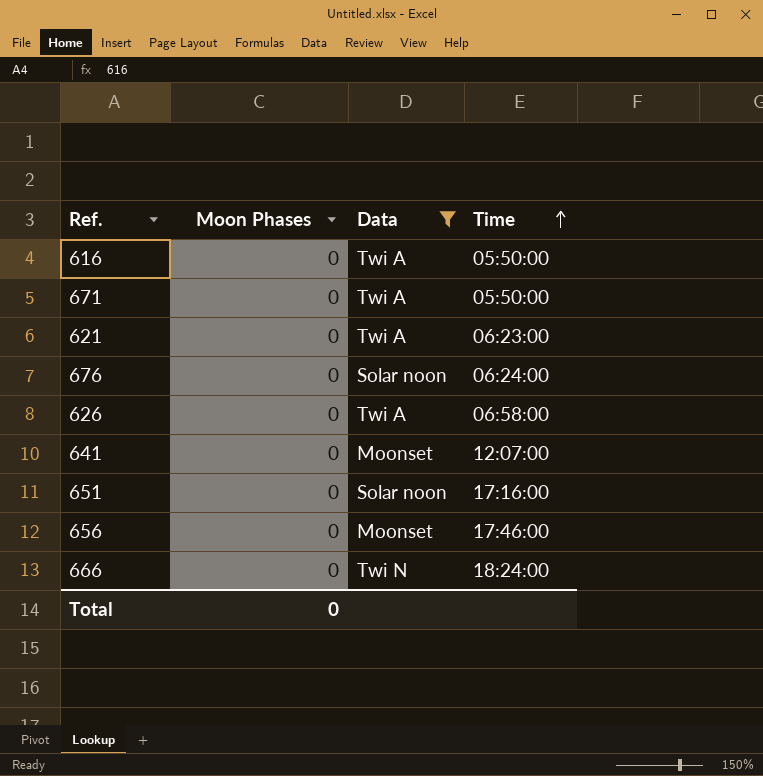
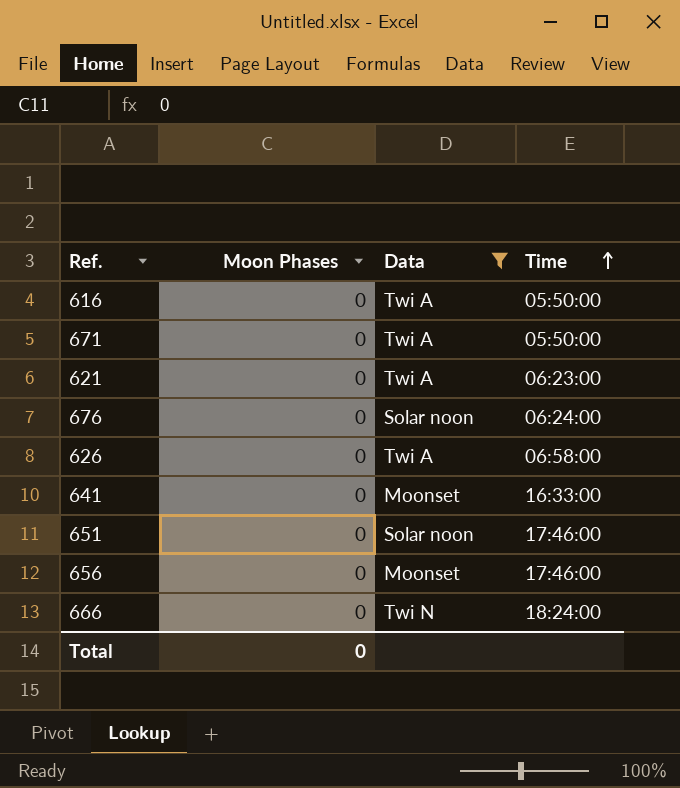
641 | Time: 12:07:00 -> 16:33:00
651 | Time: 17:16:00 -> 17:46:00

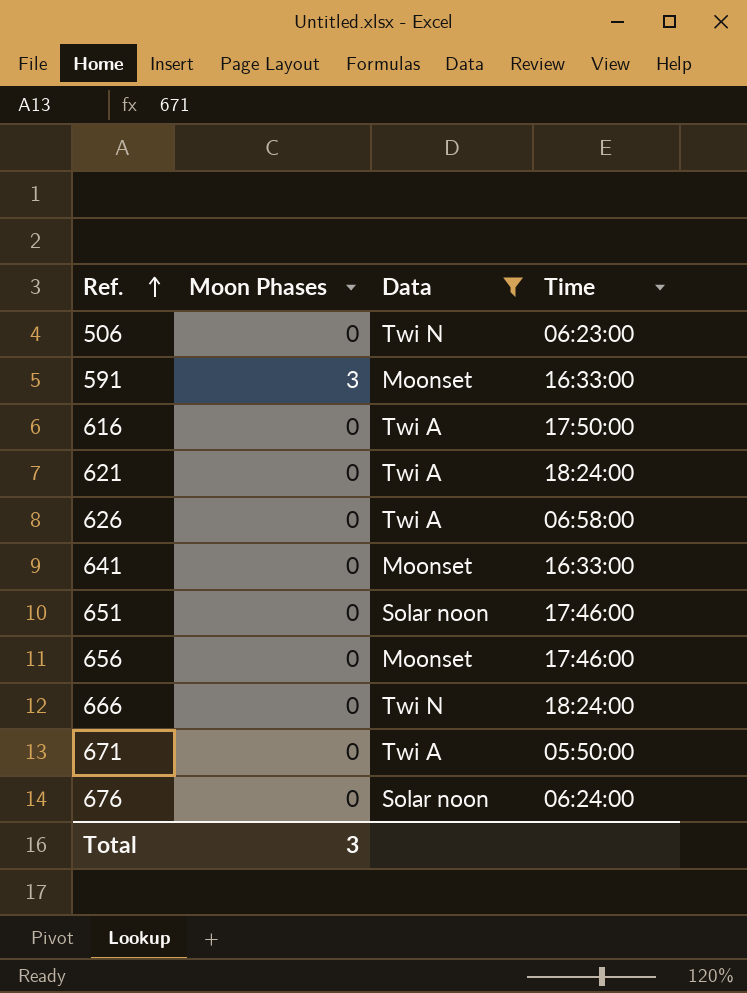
row order: Time ascending -> Ref. ascending
row 506: none -> 0 | Twi N | 06:23:00
row 591: none -> 3 | Moonset | 16:33:00
616 | Time: 05:50:00 -> 17:50:00
621 | Time: 06:23:00 -> 18:24:00
Total | Moon Phases: 0 -> 3

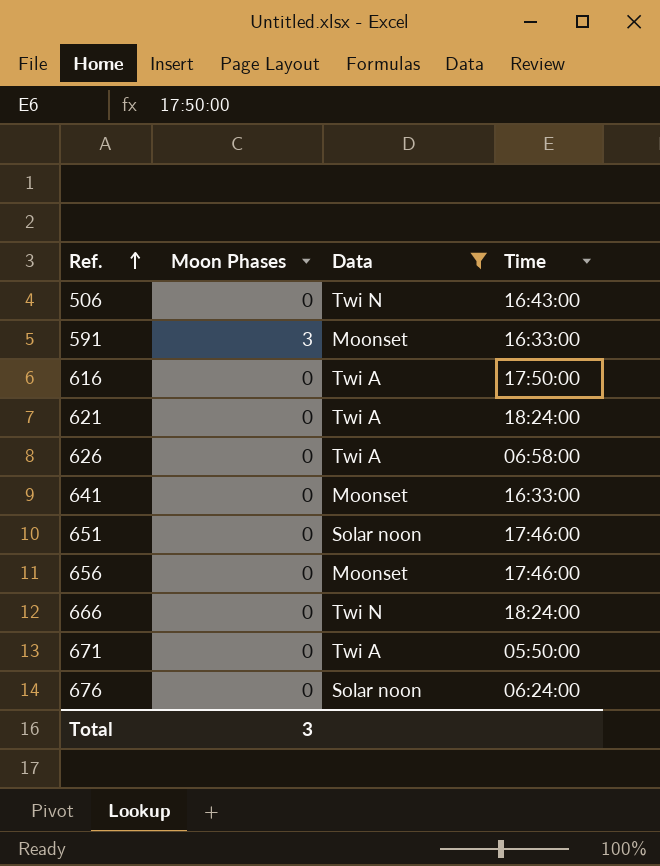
506 | Time: 06:23:00 -> 16:43:00

